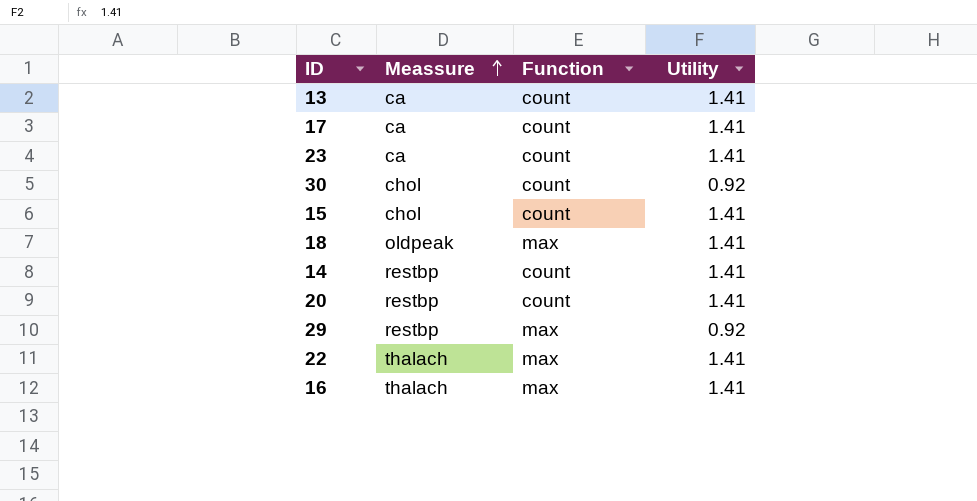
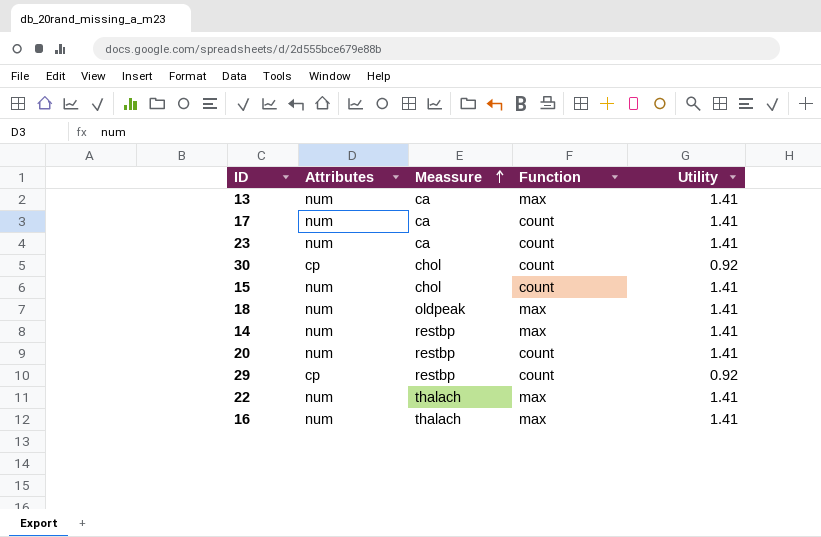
column Attributes | position: none -> 2
13 | Function: count -> max
14 | Function: count -> max
29 | Function: max -> count

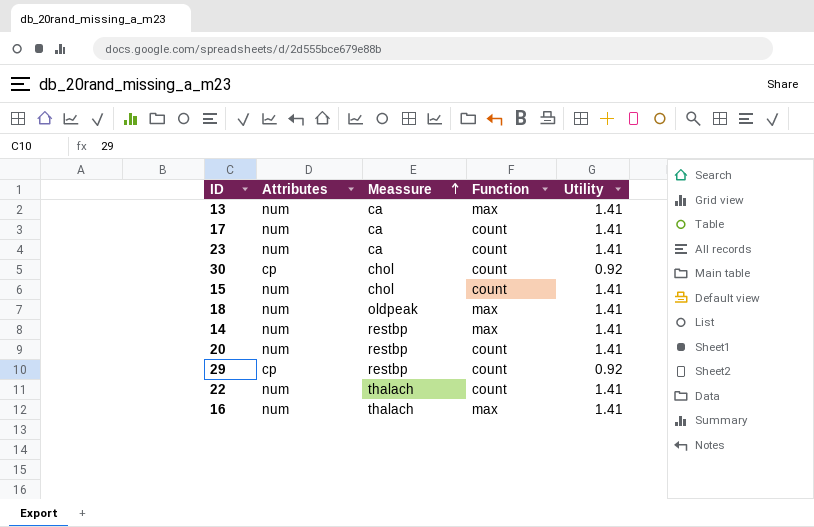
22 | Function: max -> count

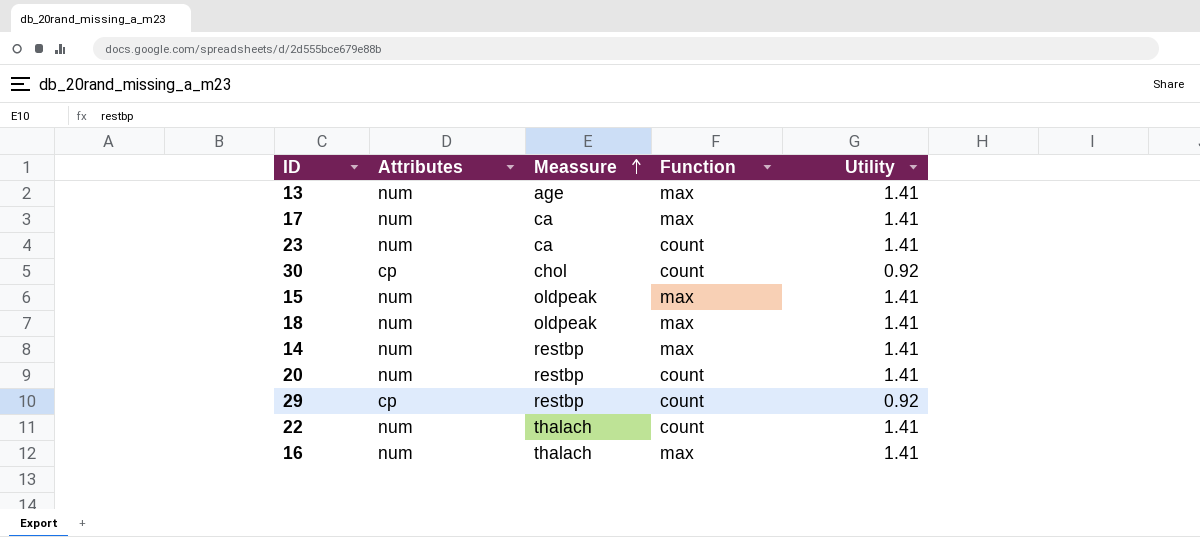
13 | Meassure: ca -> age
17 | Function: count -> max
15 | Meassure: chol -> oldpeak
15 | Function: count -> max

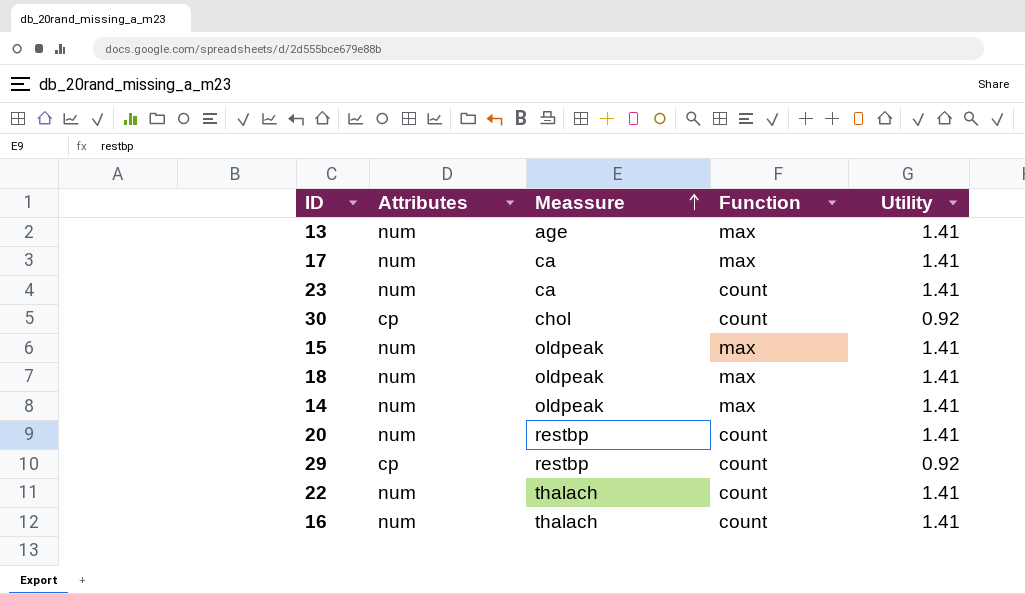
14 | Meassure: restbp -> oldpeak
16 | Function: max -> count

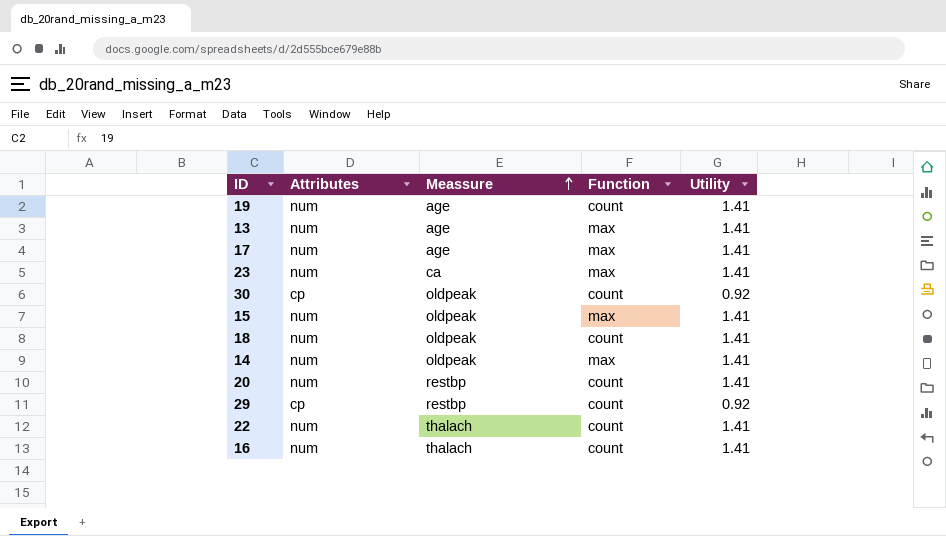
row 19: none -> num | age | count | 1.41
17 | Meassure: ca -> age
23 | Function: count -> max
30 | Meassure: chol -> oldpeak
18 | Function: max -> count

